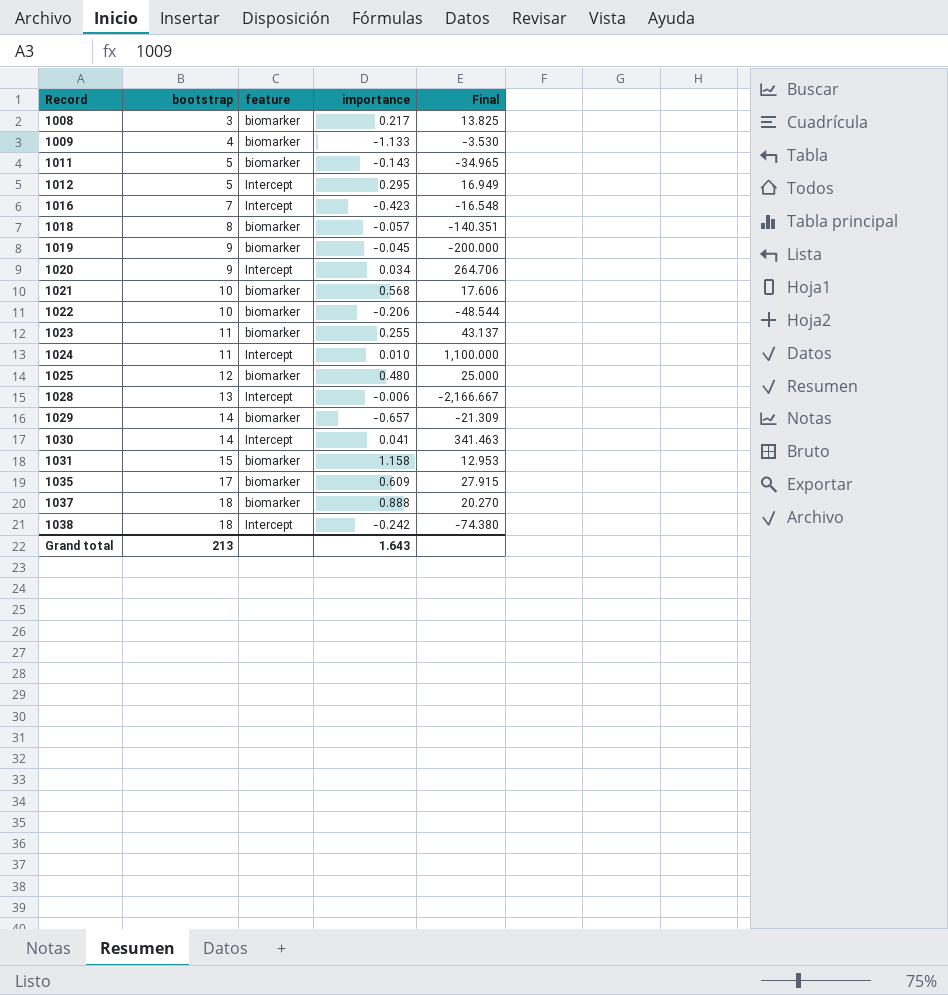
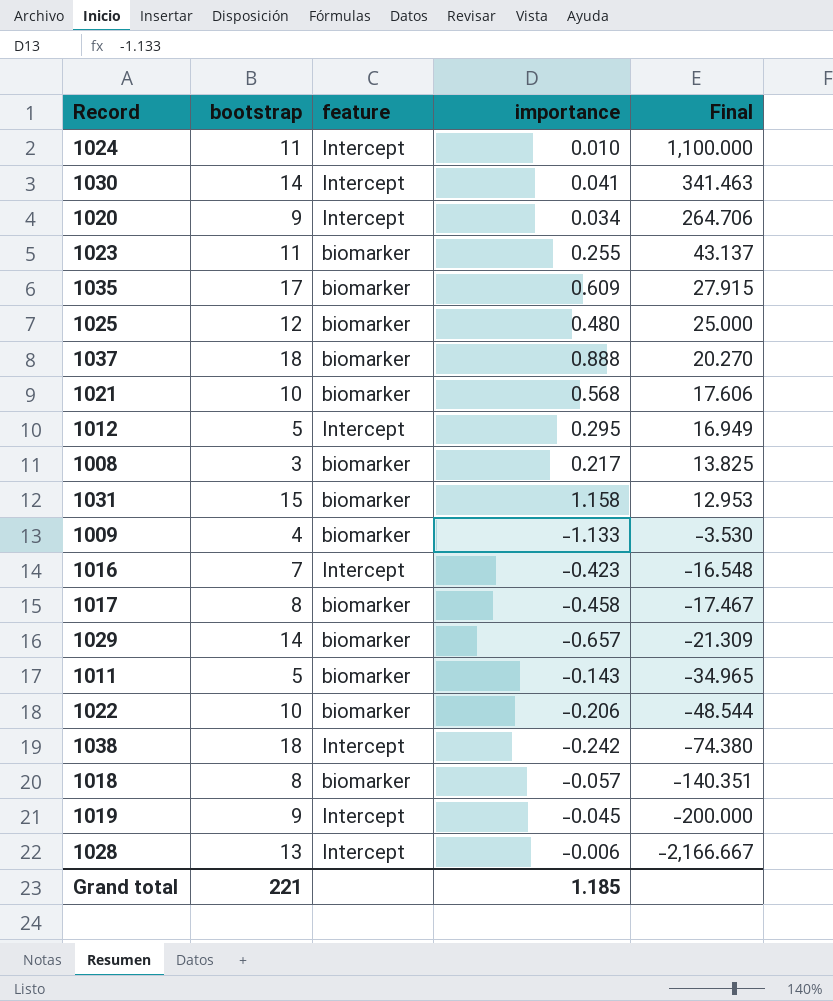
row order: Record ascending -> Final descending
row 1017: none -> 8 | biomarker | -0.458 | -17.467
1019 | feature: biomarker -> Intercept
Grand total | bootstrap: 213 -> 221
Grand total | importance: 1.643 -> 1.185

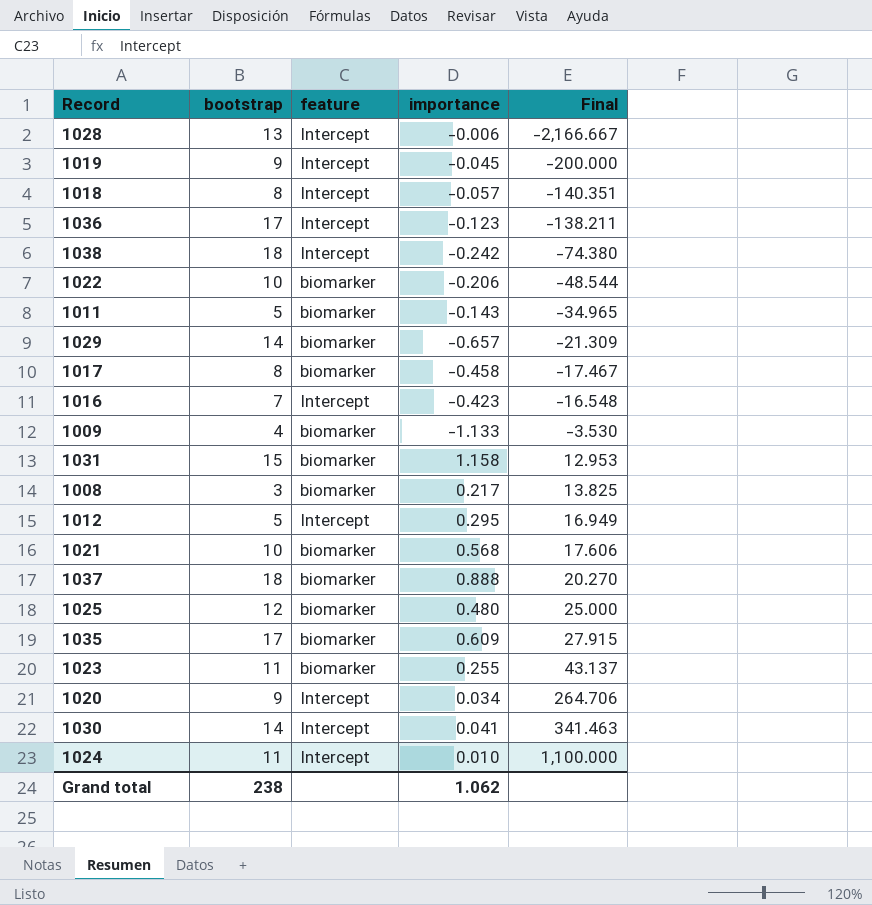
row order: Final descending -> Final ascending
1018 | feature: biomarker -> Intercept
row 1036: none -> 17 | Intercept | -0.123 | -138.211
Grand total | bootstrap: 221 -> 238
Grand total | importance: 1.185 -> 1.062

